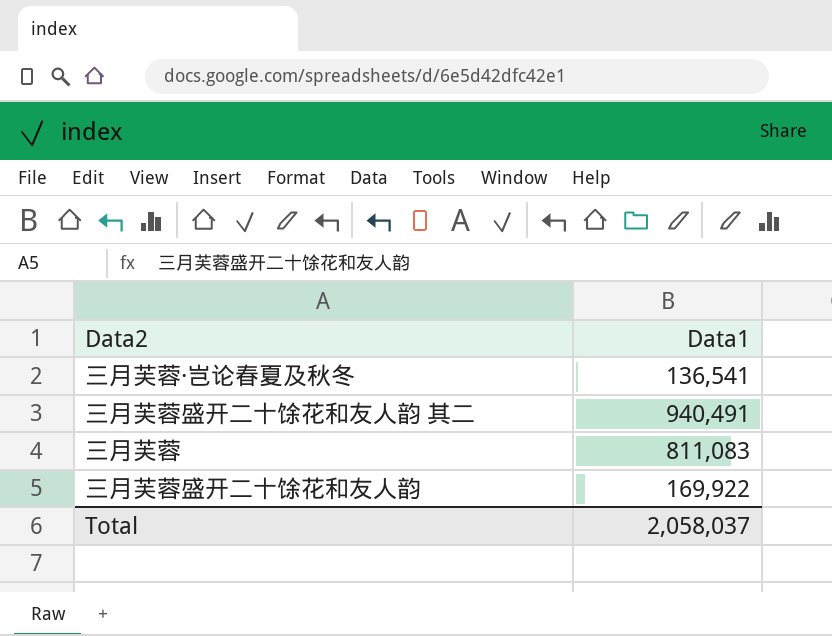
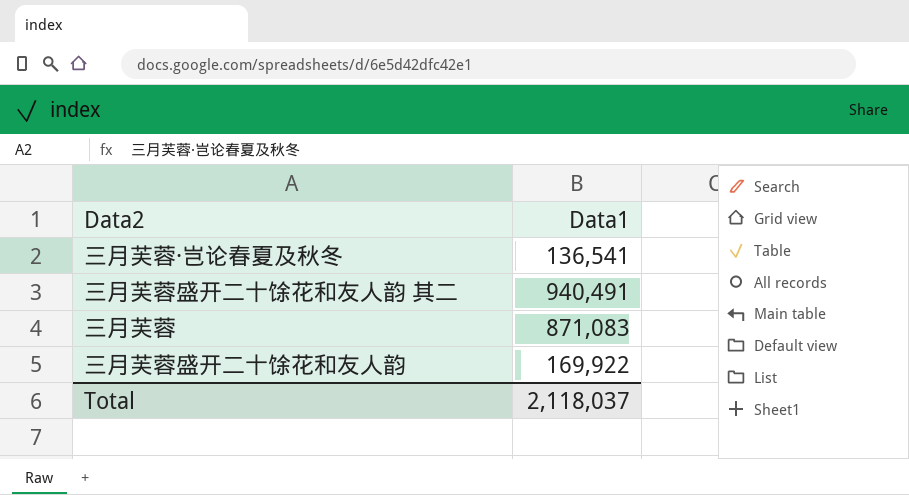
三月芙蓉 | Data1: 811,083 -> 871,083
Total | Data1: 2,058,037 -> 2,118,037

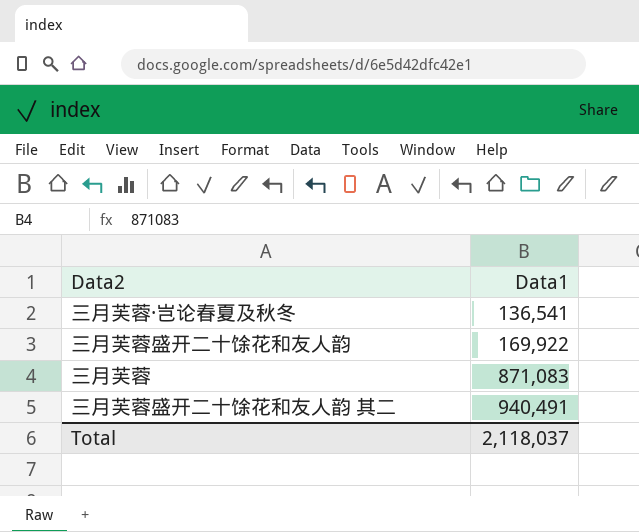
row order: none -> Data1 ascending

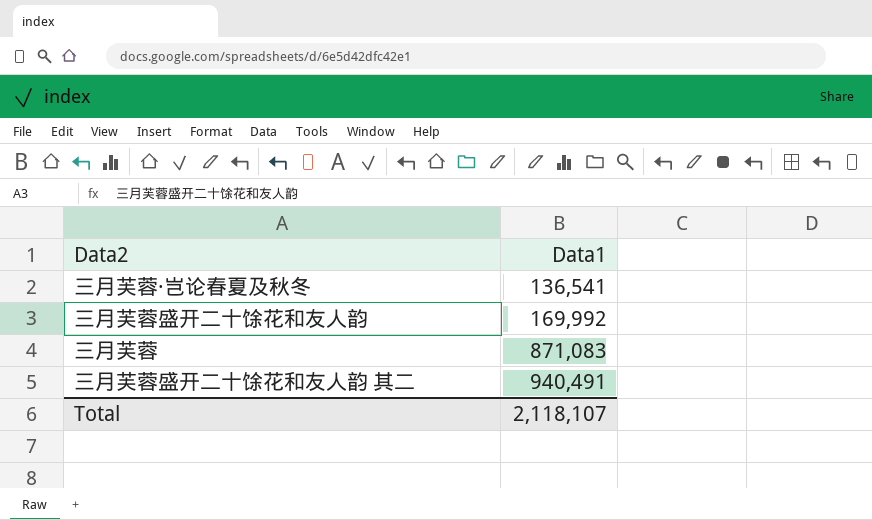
三月芙蓉盛开二十馀花和友人韵 | Data1: 169,922 -> 169,992
Total | Data1: 2,118,037 -> 2,118,107

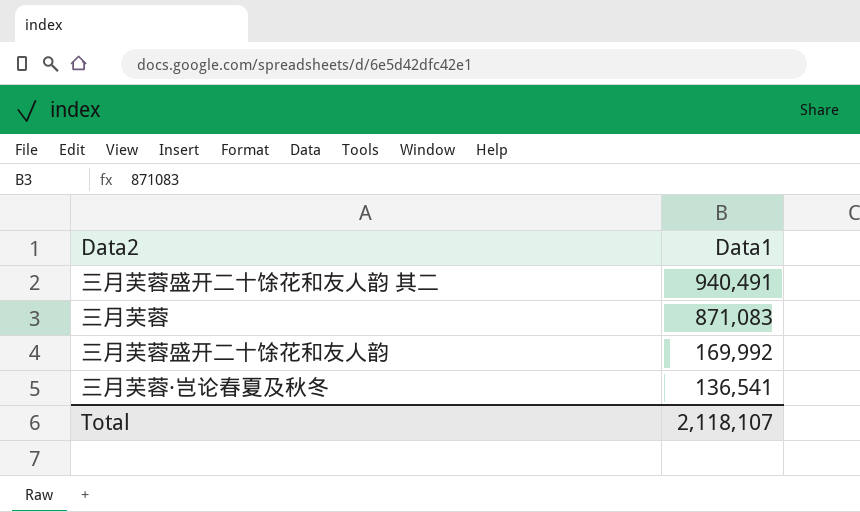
row order: Data1 ascending -> Data1 descending

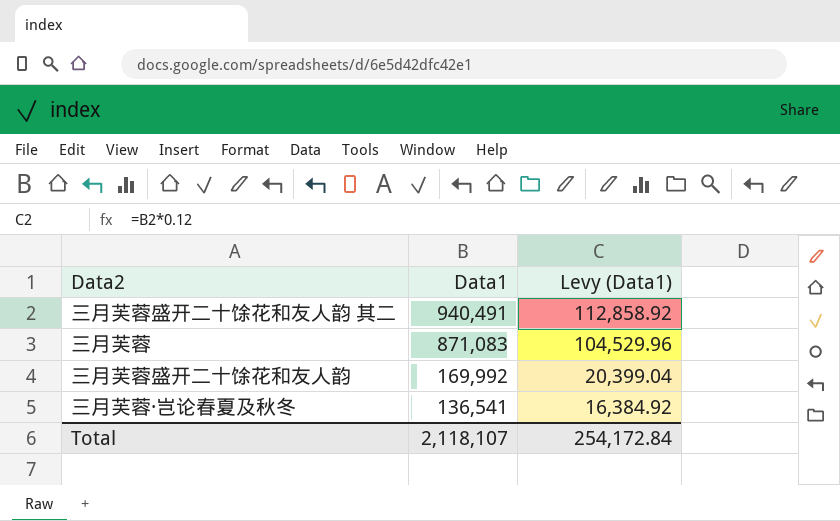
column Levy (Data1) | formula: none -> [Data1] * 0.12

